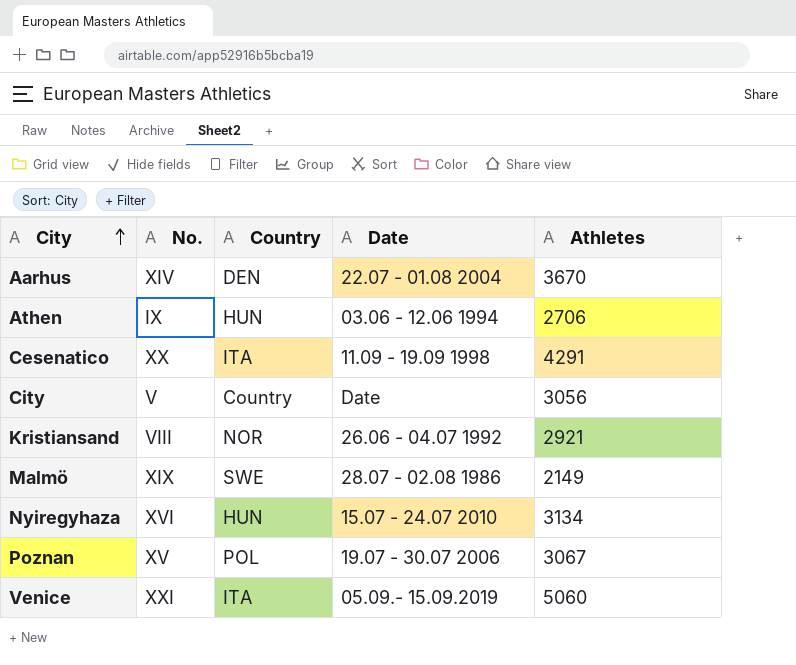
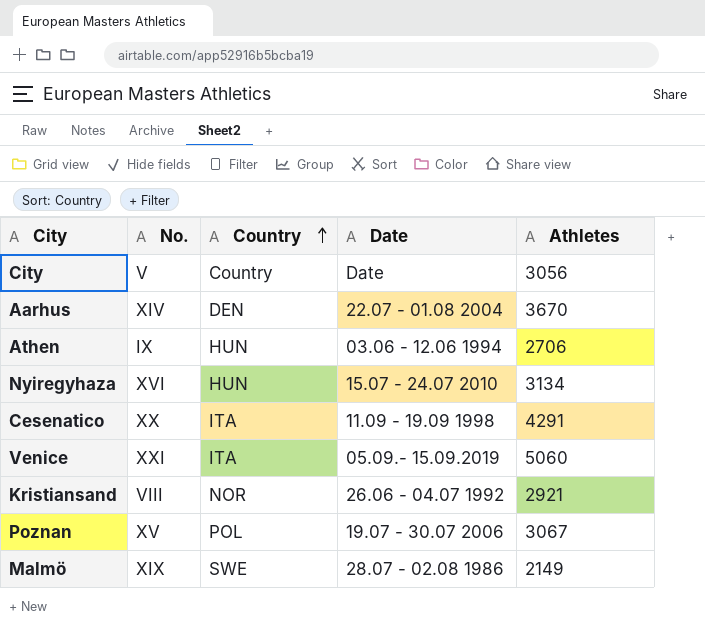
row order: City ascending -> Country ascending

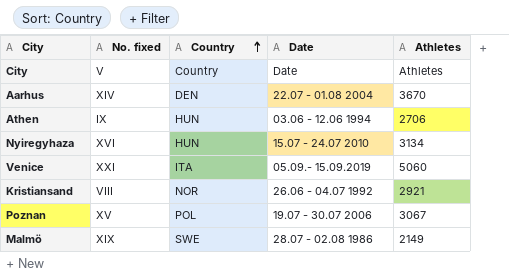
column name: No. -> No. fixed
row Cesenatico: XX | ITA | 11.09 - 19.09 1998 | 4291 -> none
City | Athletes: 3056 -> Athletes

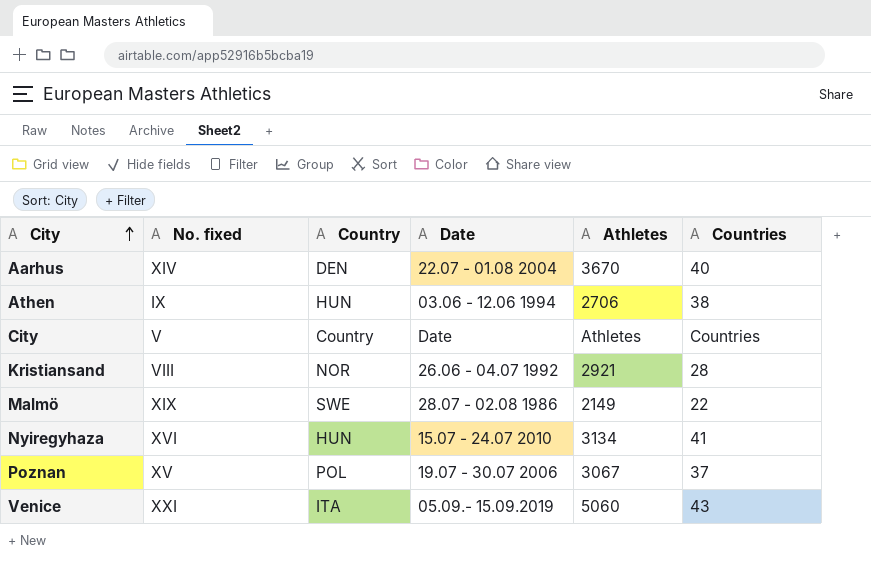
row order: Country ascending -> City ascending
column Countries | position: none -> 6

